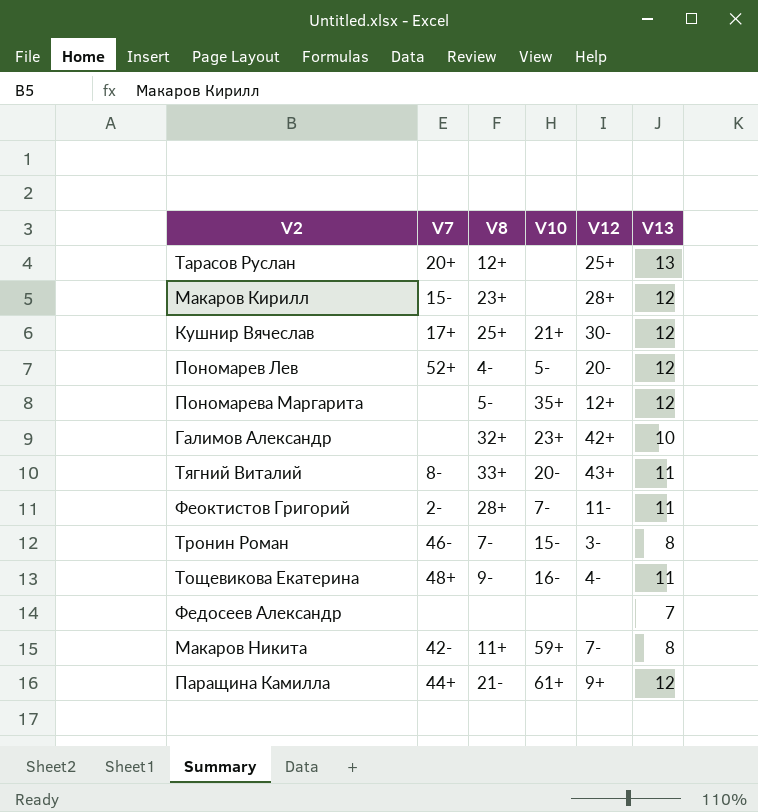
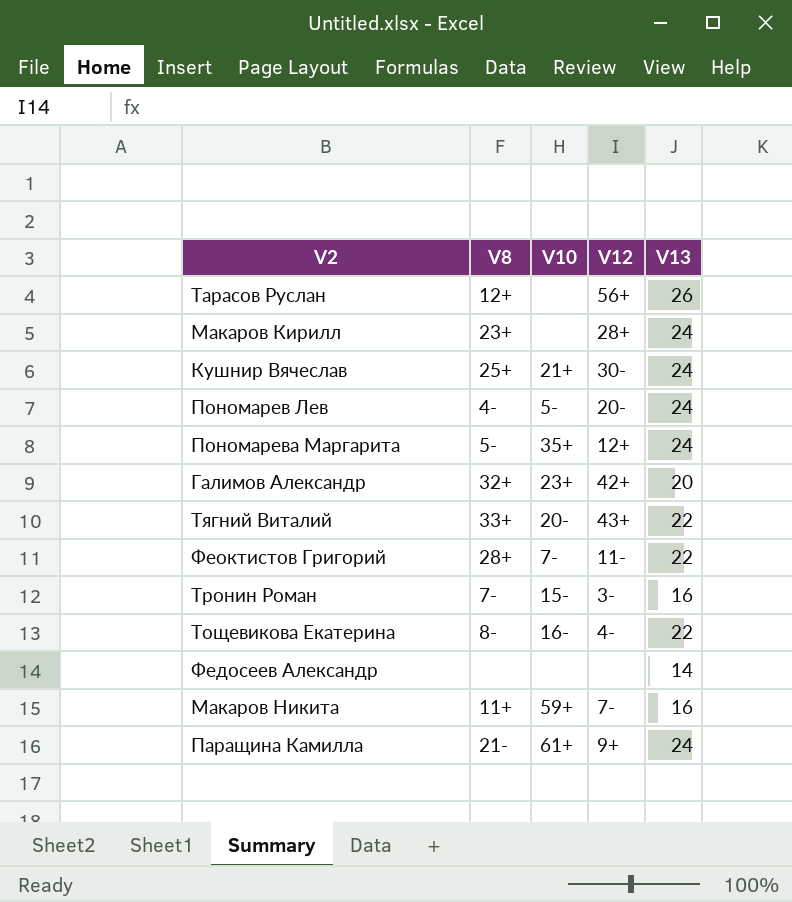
column V7 | position: 2 -> none
Тарасов Руслан | V12: 25+ -> 56+
Тарасов Руслан | V13: 13 -> 26
Макаров Кирилл | V13: 12 -> 24
Кушнир Вячеслав | V13: 12 -> 24
Пономарев Лев | V13: 12 -> 24
Пономарева Маргарита | V13: 12 -> 24
Галимов Александр | V13: 10 -> 20
Тягний Виталий | V13: 11 -> 22
Феоктистов Григорий | V13: 11 -> 22
Тронин Роман | V13: 8 -> 16
Тощевикова Екатерина | V8: 9- -> 8-
Тощевикова Екатерина | V13: 11 -> 22
Федосеев Александр | V13: 7 -> 14
Макаров Никита | V13: 8 -> 16
Паращина Камилла | V13: 12 -> 24

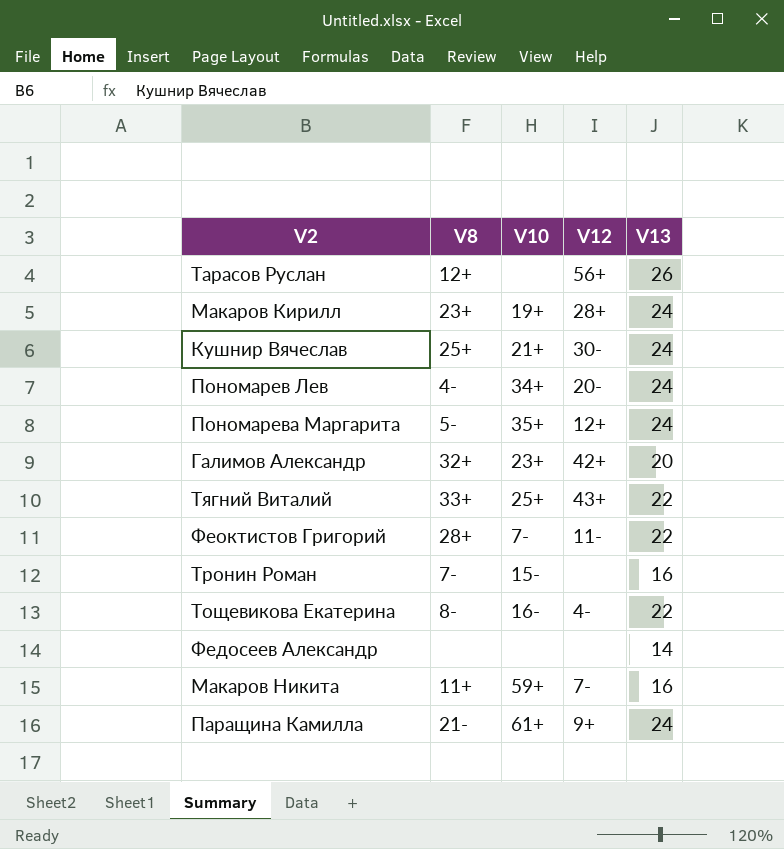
Макаров Кирилл | V10: none -> 19+
Пономарев Лев | V10: 5- -> 34+
Тягний Виталий | V10: 20- -> 25+
Тронин Роман | V12: 3- -> none

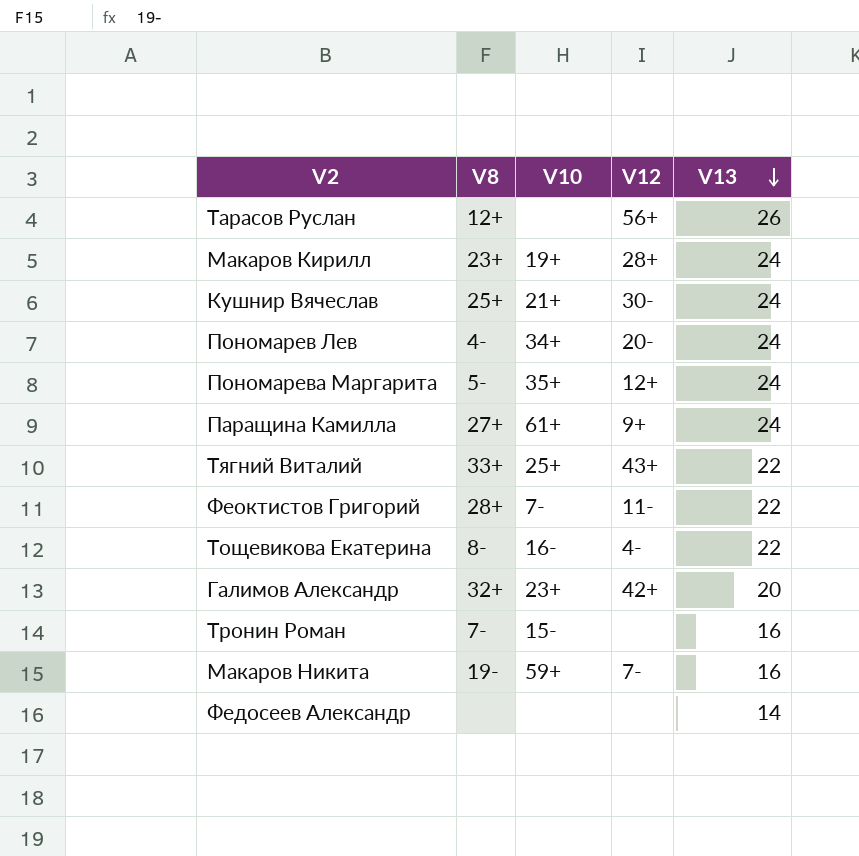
row order: none -> V13 descending
Паращина Камилла | V8: 21- -> 27+
Макаров Никита | V8: 11+ -> 19-

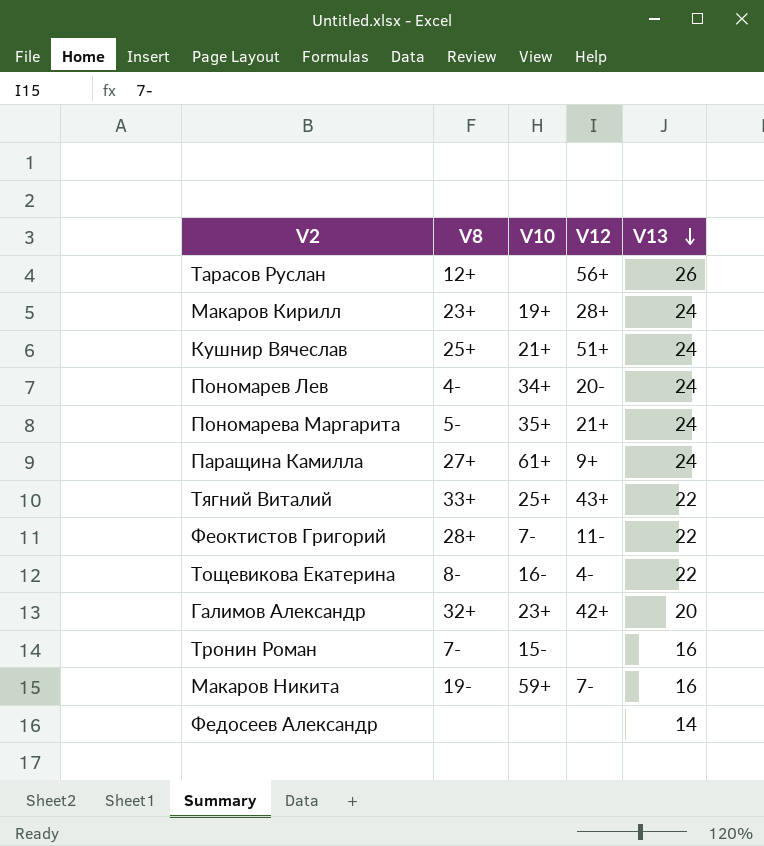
Кушнир Вячеслав | V12: 30- -> 51+
Пономарева Маргарита | V12: 12+ -> 21+

